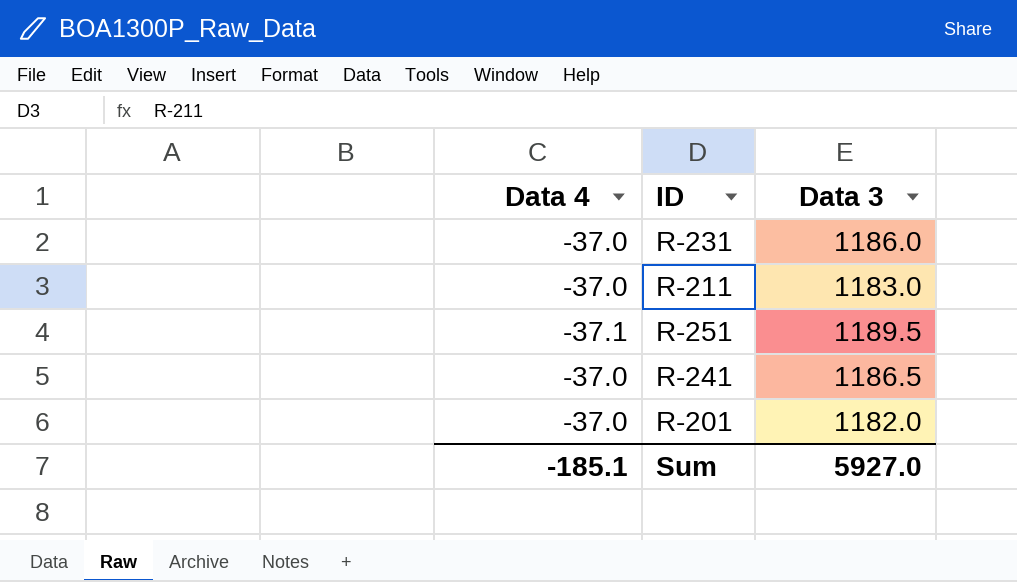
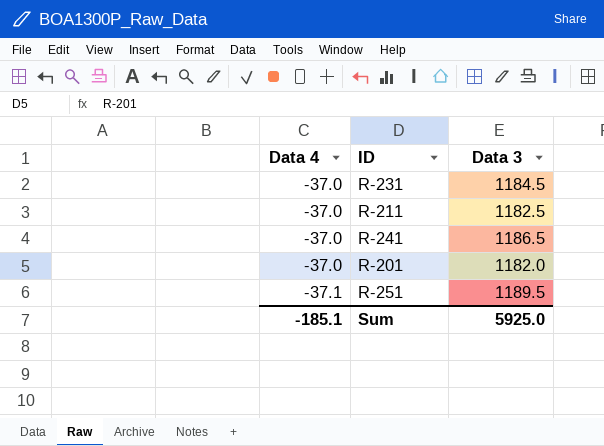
row order: none -> Data 4 descending
R-231 | Data 3: 1186.0 -> 1184.5
R-211 | Data 3: 1183.0 -> 1182.5
Sum | Data 3: 5927.0 -> 5925.0

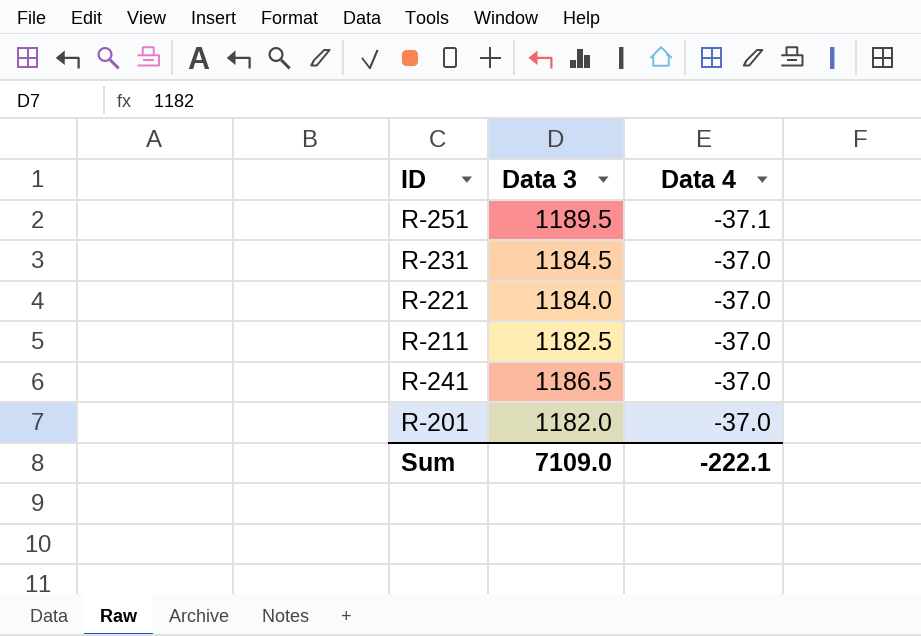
row order: Data 4 descending -> Data 4 ascending
column Data 4 | position: 1 -> 3
row R-221: none -> 1184.0 | -37.0
Sum | Data 3: 5925.0 -> 7109.0
Sum | Data 4: -185.1 -> -222.1

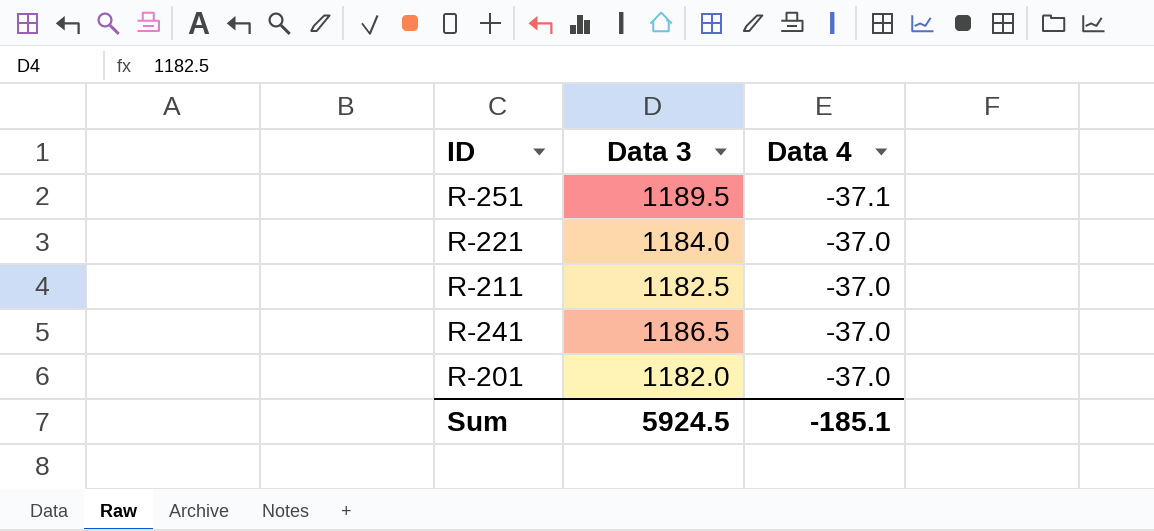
row R-231: 1184.5 | -37.0 -> none
Sum | Data 3: 7109.0 -> 5924.5
Sum | Data 4: -222.1 -> -185.1

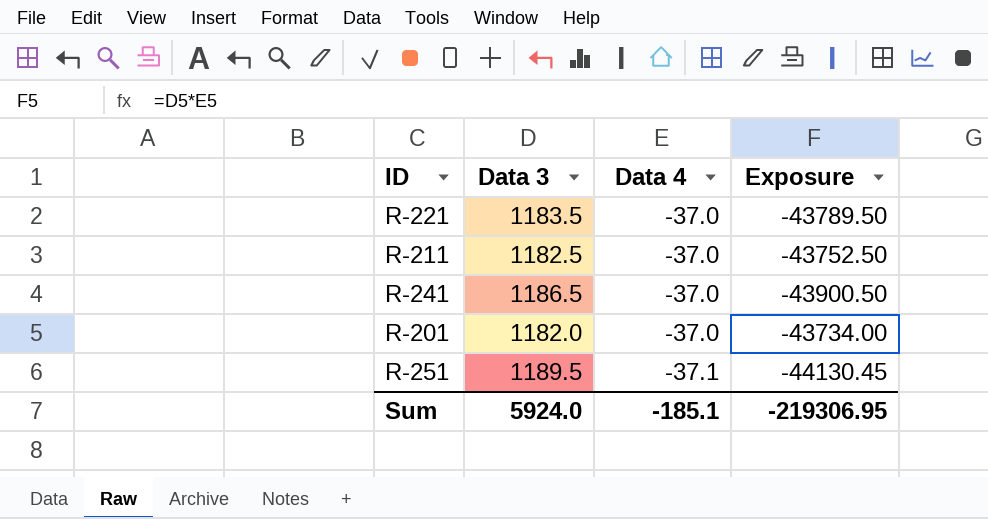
row order: Data 4 ascending -> Data 4 descending
column Exposure | formula: none -> [Data 3] * [Data 4]
R-221 | Data 3: 1184.0 -> 1183.5
Sum | Data 3: 5924.5 -> 5924.0

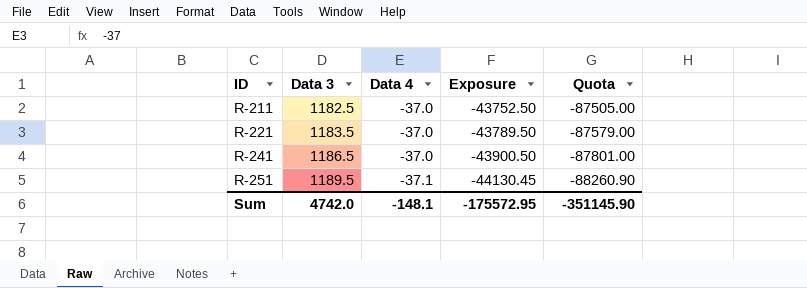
row order: Data 4 descending -> ID ascending
column Quota | formula: none -> [Exposure] * 2
row R-201: 1182.0 | -37.0 | -43734.00 -> none
Sum | Data 3: 5924.0 -> 4742.0
Sum | Data 4: -185.1 -> -148.1
Sum | Exposure: -219306.95 -> -175572.95

